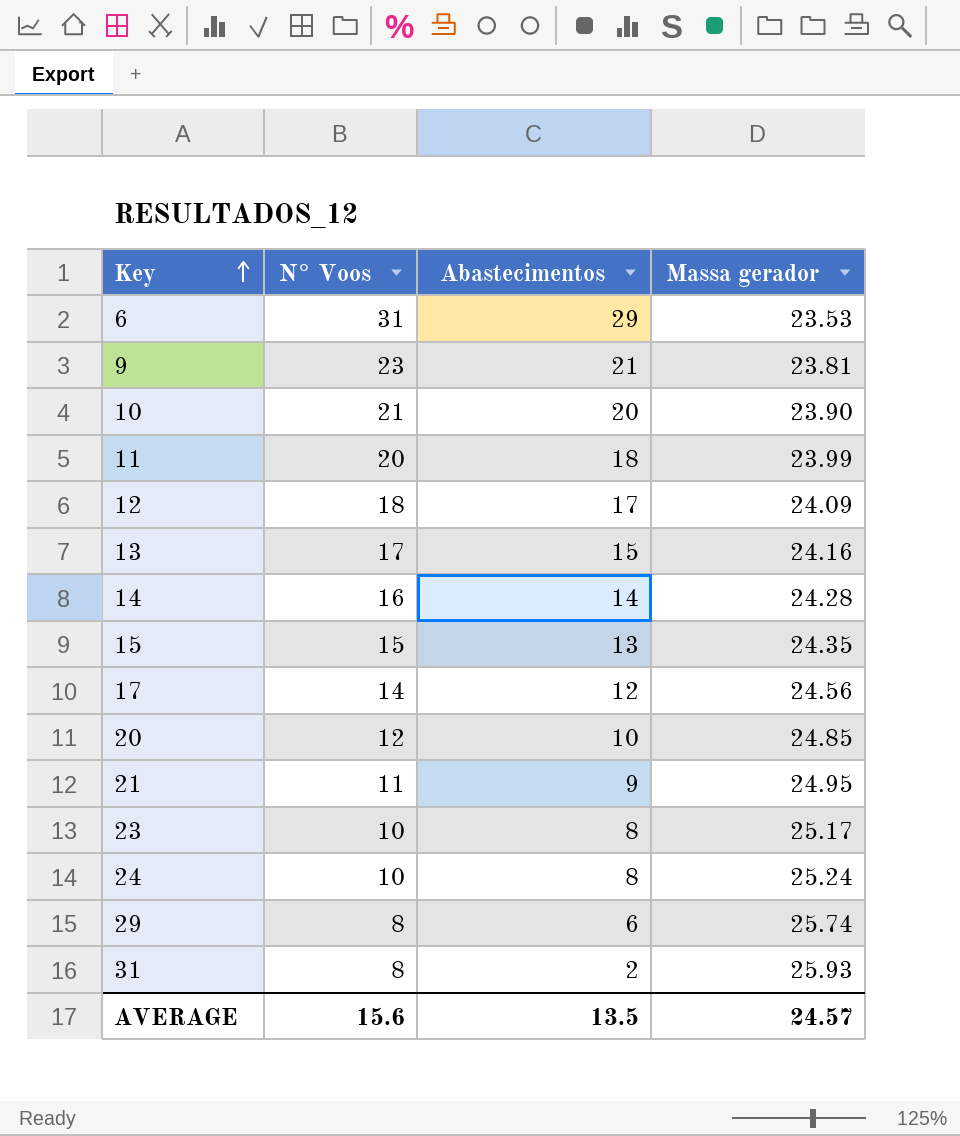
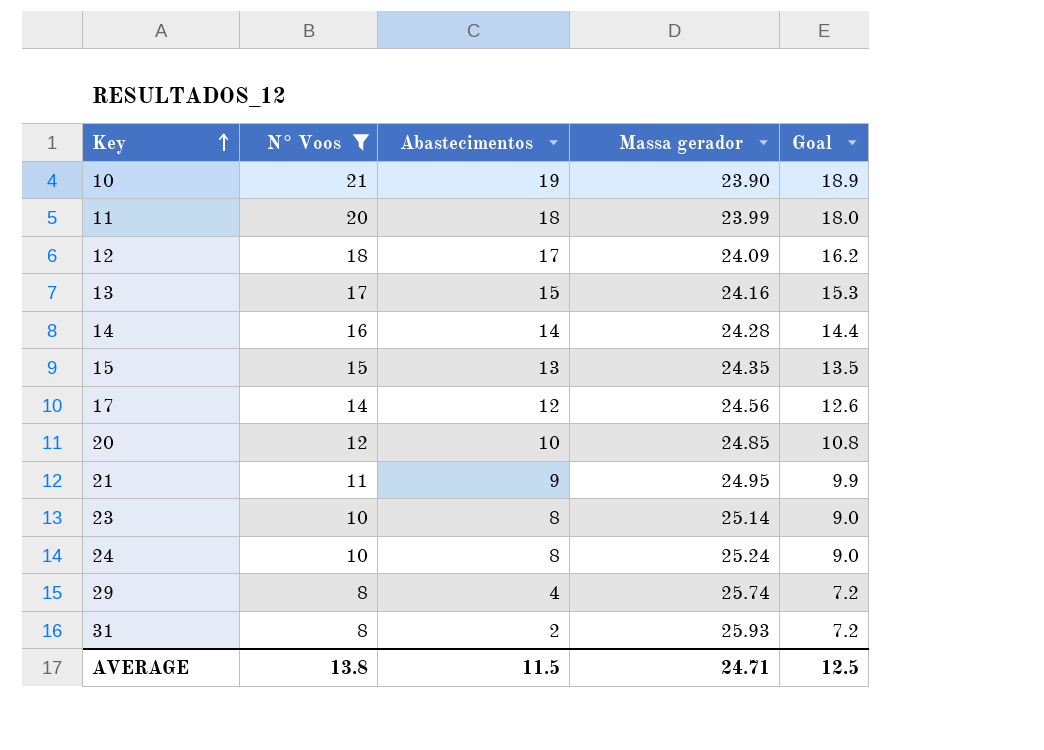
filter: none -> N° Voos <= 21
column Goal | formula: none -> [N° Voos] * 0.9
10 | Abastecimentos: 20 -> 19
23 | Massa gerador: 25.17 -> 25.14
29 | Abastecimentos: 6 -> 4
AVERAGE | N° Voos: 15.6 -> 13.8
AVERAGE | Abastecimentos: 13.5 -> 11.5
AVERAGE | Massa gerador: 24.57 -> 24.71

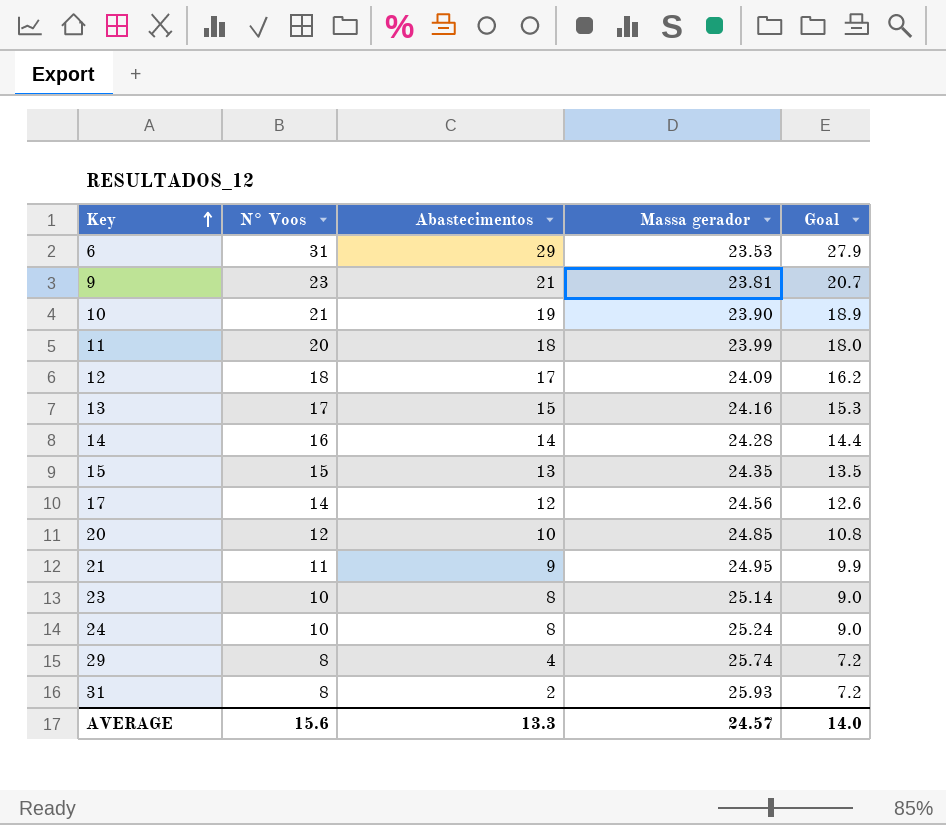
filter: N° Voos <= 21 -> none
AVERAGE | N° Voos: 13.8 -> 15.6
AVERAGE | Abastecimentos: 11.5 -> 13.3
AVERAGE | Massa gerador: 24.71 -> 24.57
AVERAGE | Goal: 12.5 -> 14.0

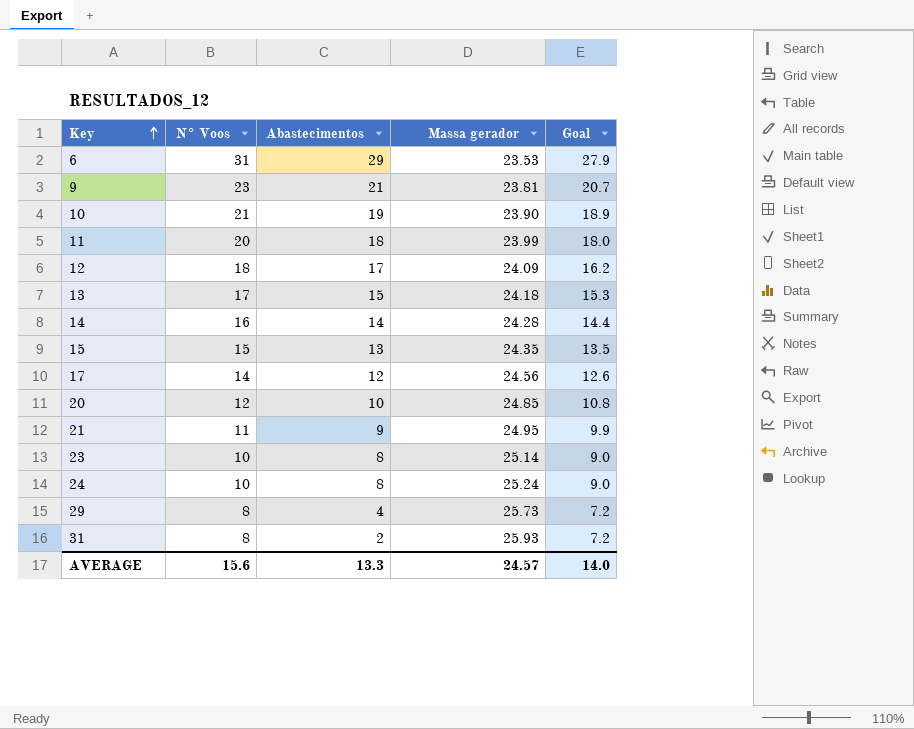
13 | Massa gerador: 24.16 -> 24.18
29 | Massa gerador: 25.74 -> 25.73

